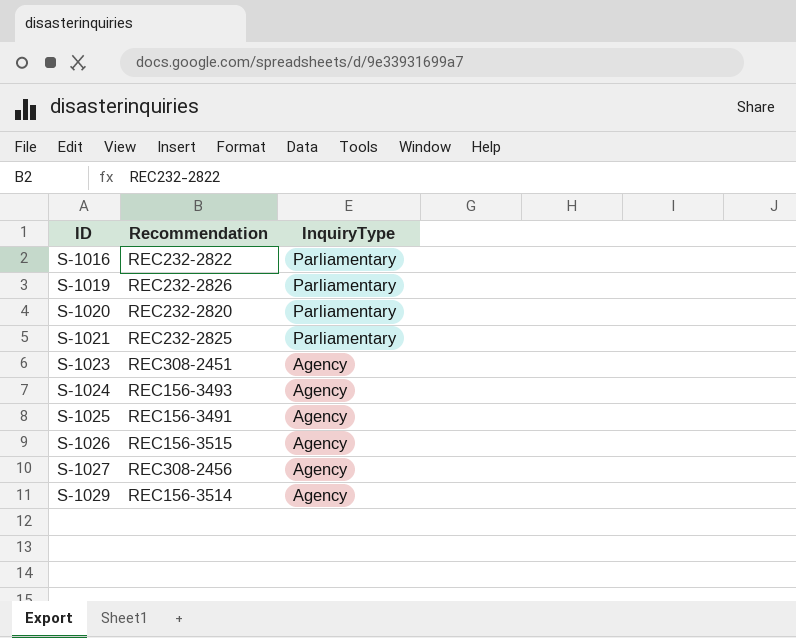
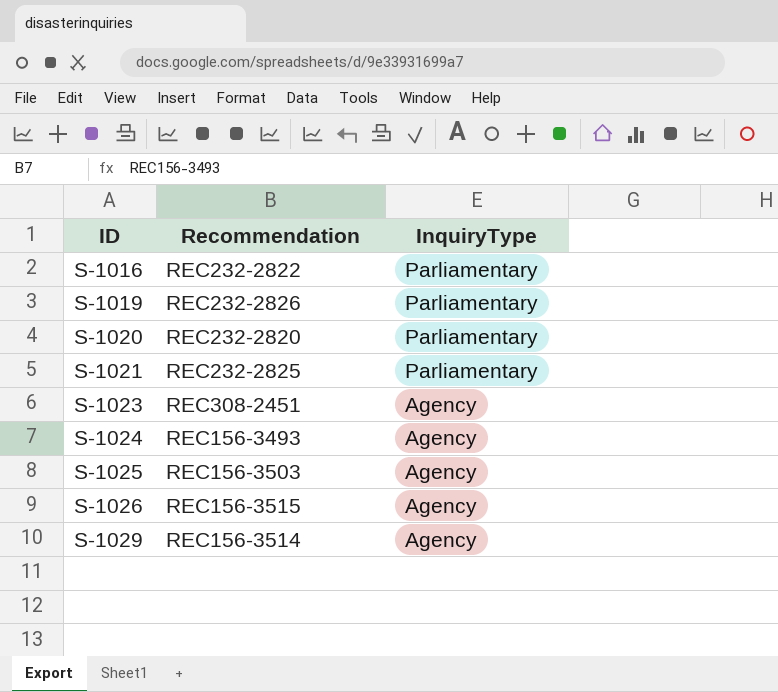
row S-1027: REC308-2456 | Agency -> none
S-1025 | Recommendation: REC156-3491 -> REC156-3503

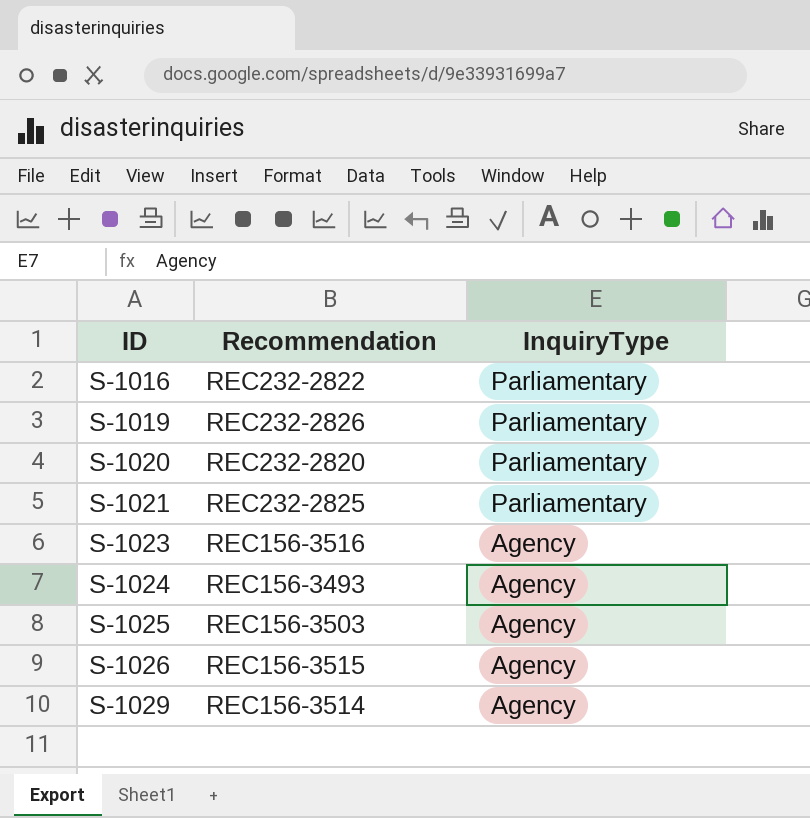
S-1023 | Recommendation: REC308-2451 -> REC156-3516

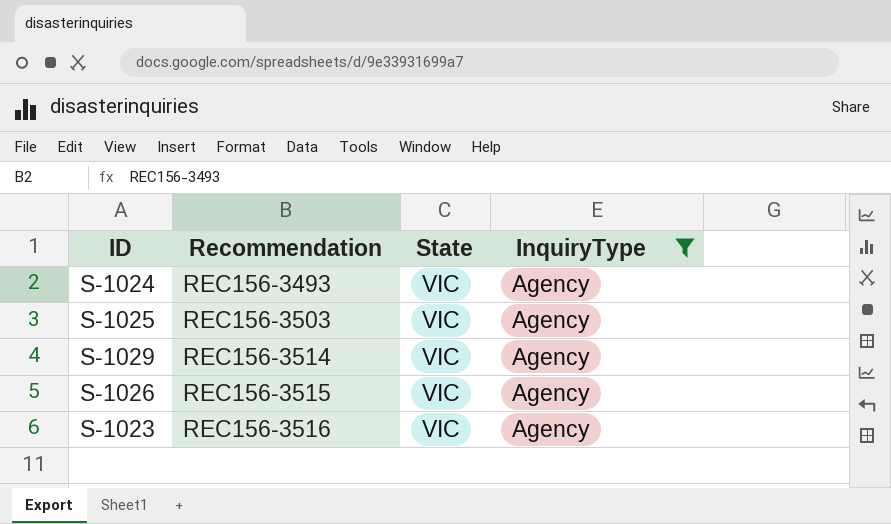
filter: none -> InquiryType = Agency
row order: ID ascending -> Recommendation ascending
column State | position: none -> 3

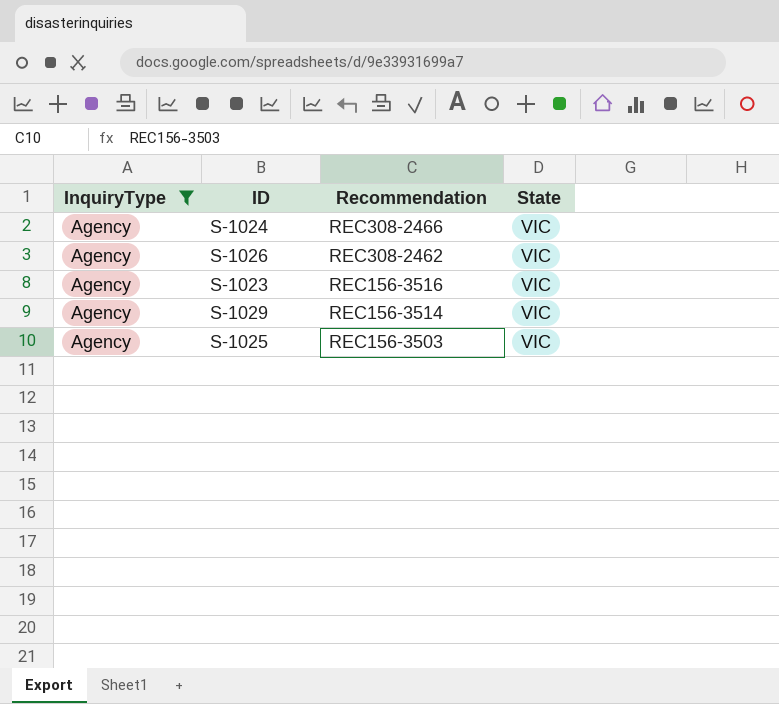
row order: Recommendation ascending -> Recommendation descending
column InquiryType | position: 4 -> 1
S-1024 | Recommendation: REC156-3493 -> REC308-2466
S-1026 | Recommendation: REC156-3515 -> REC308-2462

